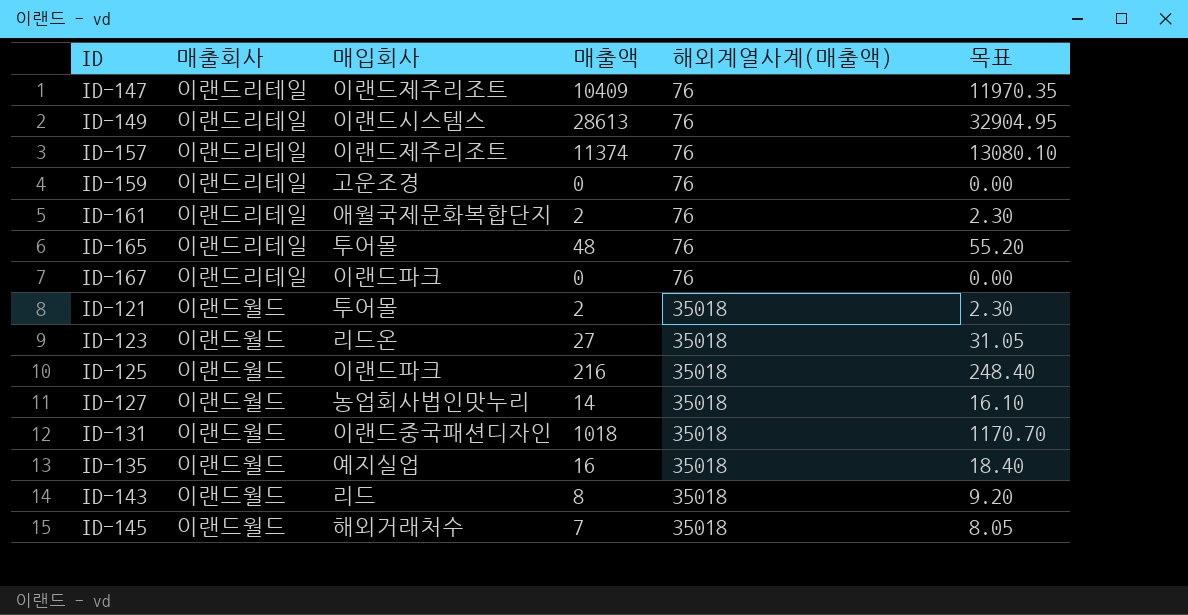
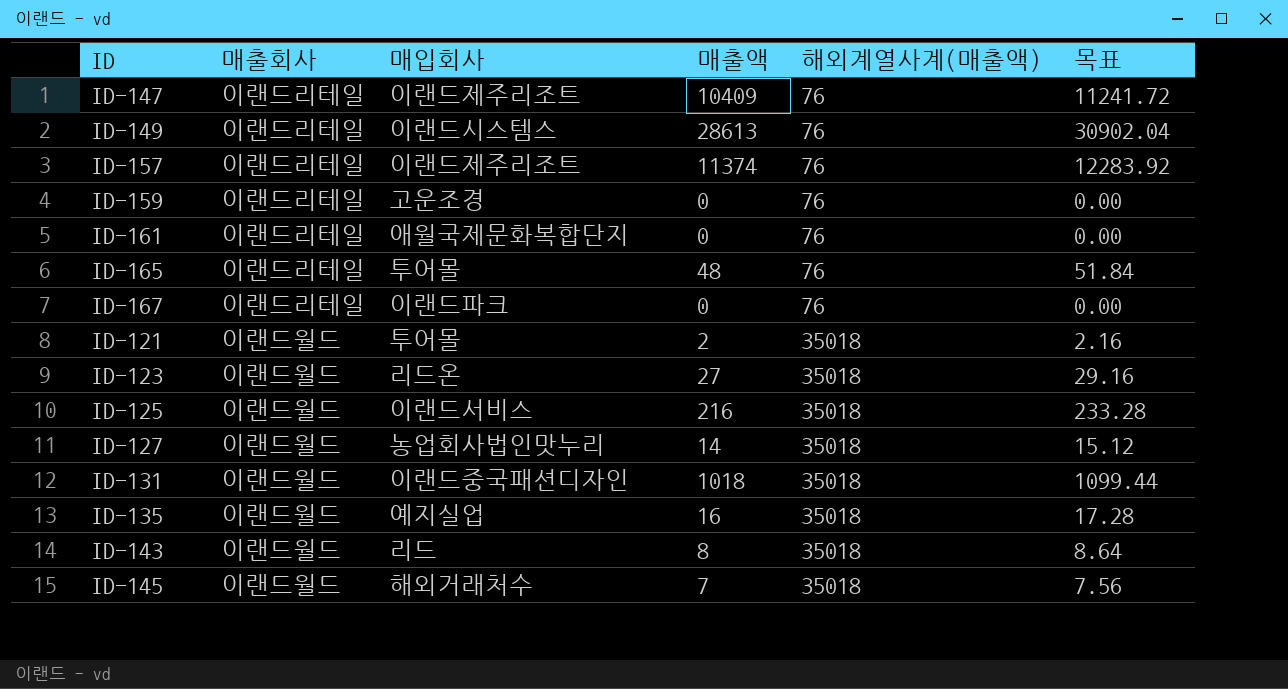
column 목표 | formula: [매출액] * 1.15 -> [매출액] * 1.08
ID-161 | 매출액: 2 -> 0
ID-125 | 매입회사: 이랜드파크 -> 이랜드서비스

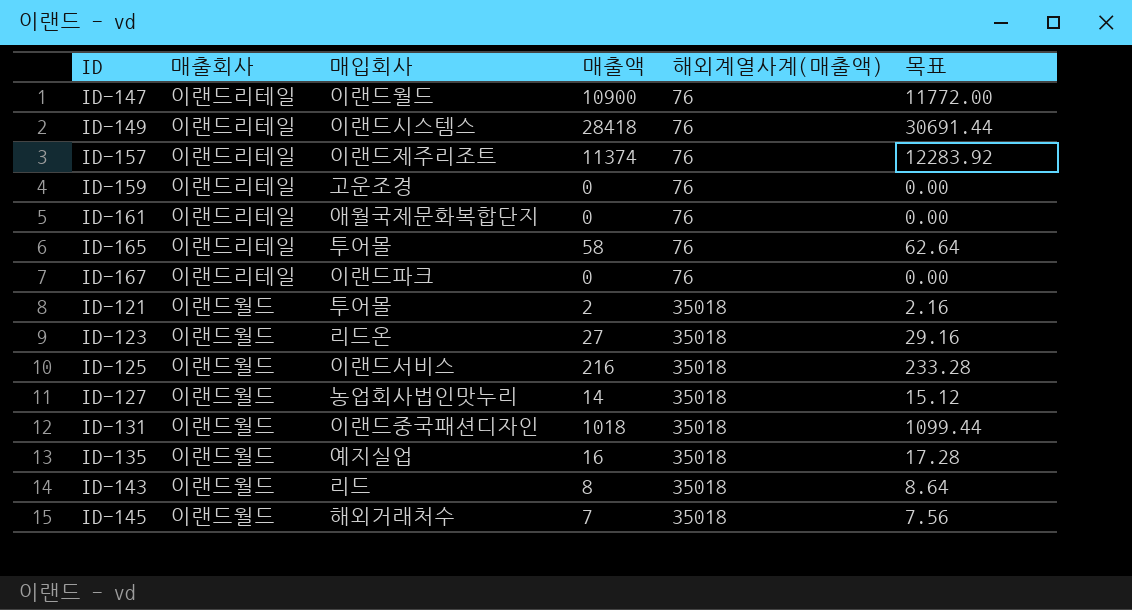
ID-147 | 매입회사: 이랜드제주리조트 -> 이랜드월드
ID-147 | 매출액: 10409 -> 10900
ID-147 | 목표: 11241.72 -> 11772.00
ID-149 | 매출액: 28613 -> 28418
ID-149 | 목표: 30902.04 -> 30691.44
ID-165 | 매출액: 48 -> 58
ID-165 | 목표: 51.84 -> 62.64

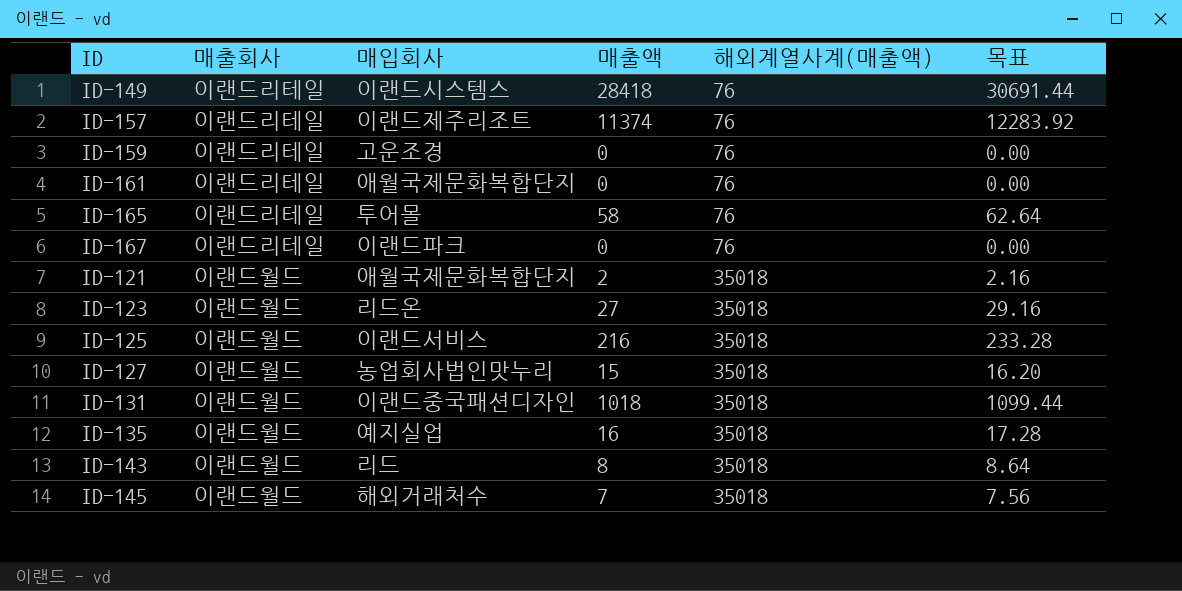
row ID-147: 이랜드리테일 | 이랜드월드 | 10900 | 76 | 11772.00 -> none
ID-121 | 매입회사: 투어몰 -> 애월국제문화복합단지
ID-127 | 매출액: 14 -> 15
ID-127 | 목표: 15.12 -> 16.20

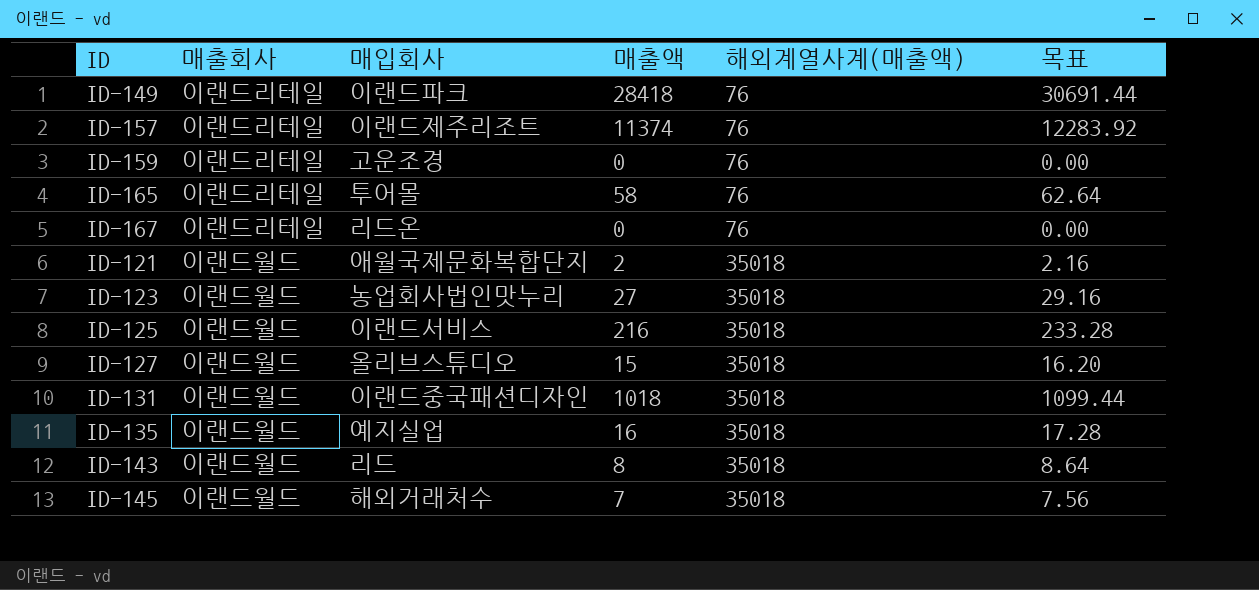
row ID-161: 이랜드리테일 | 애월국제문화복합단지 | 0 | 76 | 0.00 -> none
ID-149 | 매입회사: 이랜드시스템스 -> 이랜드파크
ID-167 | 매입회사: 이랜드파크 -> 리드온
ID-123 | 매입회사: 리드온 -> 농업회사법인맛누리
ID-127 | 매입회사: 농업회사법인맛누리 -> 올리브스튜디오

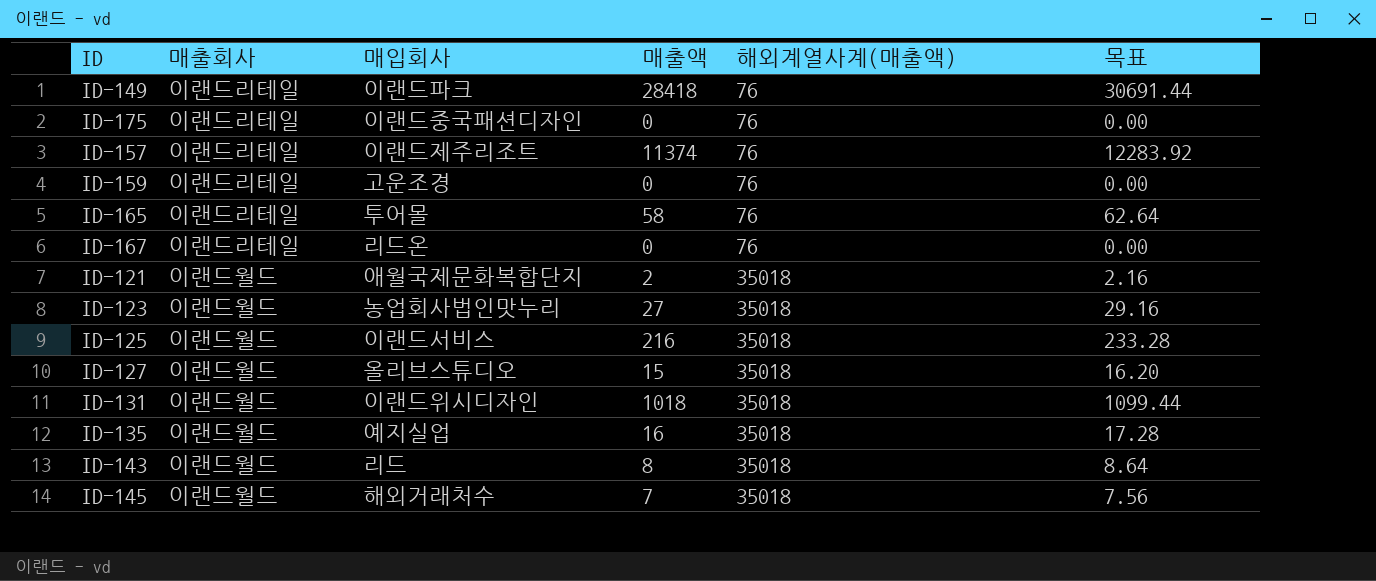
row ID-175: none -> 이랜드리테일 | 이랜드중국패션디자인 | 0 | 76 | 0.00
ID-131 | 매입회사: 이랜드중국패션디자인 -> 이랜드위시디자인

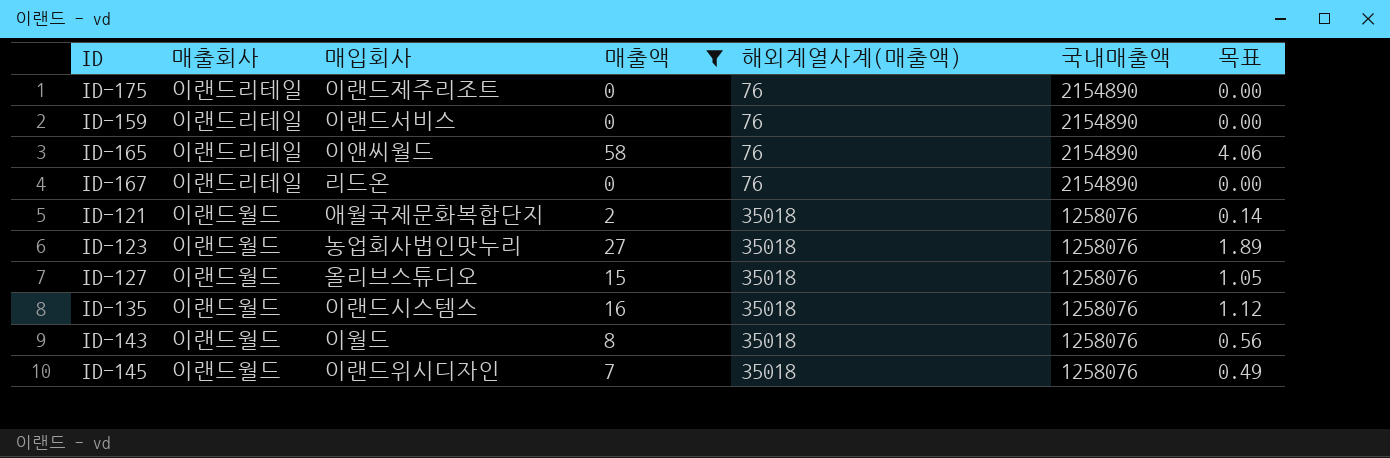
filter: none -> 매출액 <= 58
column 국내매출액 | position: none -> 6
column 목표 | formula: [매출액] * 1.08 -> [매출액] * 0.07
ID-175 | 매입회사: 이랜드중국패션디자인 -> 이랜드제주리조트
ID-159 | 매입회사: 고운조경 -> 이랜드서비스
ID-165 | 매입회사: 투어몰 -> 이앤씨월드
ID-135 | 매입회사: 예지실업 -> 이랜드시스템스
ID-143 | 매입회사: 리드 -> 이월드
ID-145 | 매입회사: 해외거래처수 -> 이랜드위시디자인

